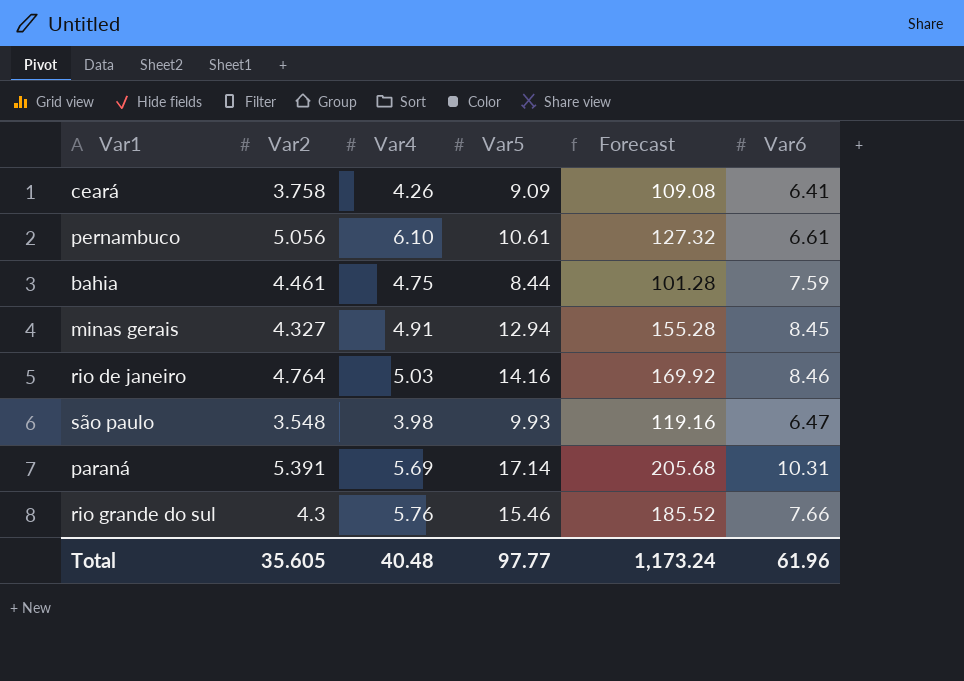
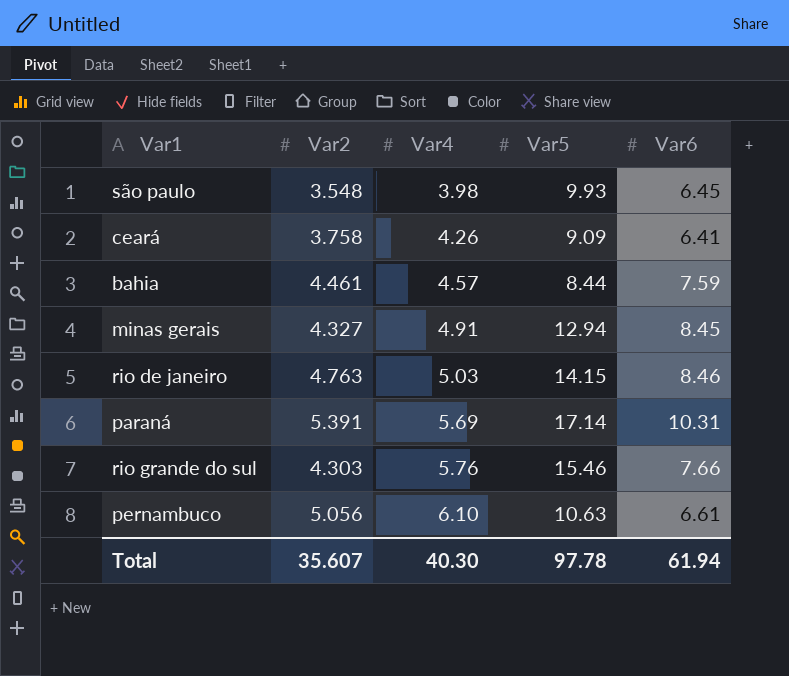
row order: none -> Var4 ascending
column Forecast | formula: [Var5] * 12 -> none
são paulo | Var6: 6.47 -> 6.45
bahia | Var4: 4.75 -> 4.57
rio de janeiro | Var2: 4.764 -> 4.763
rio de janeiro | Var5: 14.16 -> 14.15
rio grande do sul | Var2: 4.3 -> 4.303
pernambuco | Var5: 10.61 -> 10.63
Total | Var2: 35.605 -> 35.607
Total | Var4: 40.48 -> 40.30
Total | Var5: 97.77 -> 97.78
Total | Var6: 61.96 -> 61.94

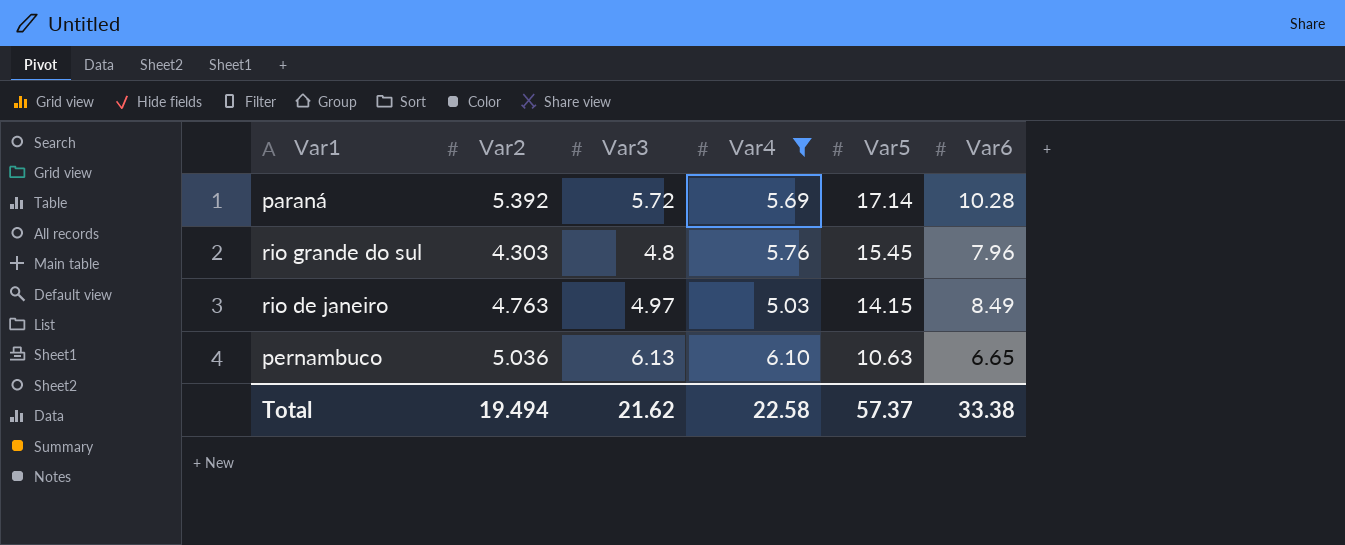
filter: none -> Var4 >= 5.03
row order: Var4 ascending -> Var5 descending
column Var3 | position: none -> 3
paraná | Var2: 5.391 -> 5.392
paraná | Var6: 10.31 -> 10.28
rio grande do sul | Var5: 15.46 -> 15.45
rio grande do sul | Var6: 7.66 -> 7.96
rio de janeiro | Var6: 8.46 -> 8.49
pernambuco | Var2: 5.056 -> 5.036
pernambuco | Var6: 6.61 -> 6.65
Total | Var2: 35.607 -> 19.494
Total | Var4: 40.30 -> 22.58
Total | Var5: 97.78 -> 57.37
Total | Var6: 61.94 -> 33.38

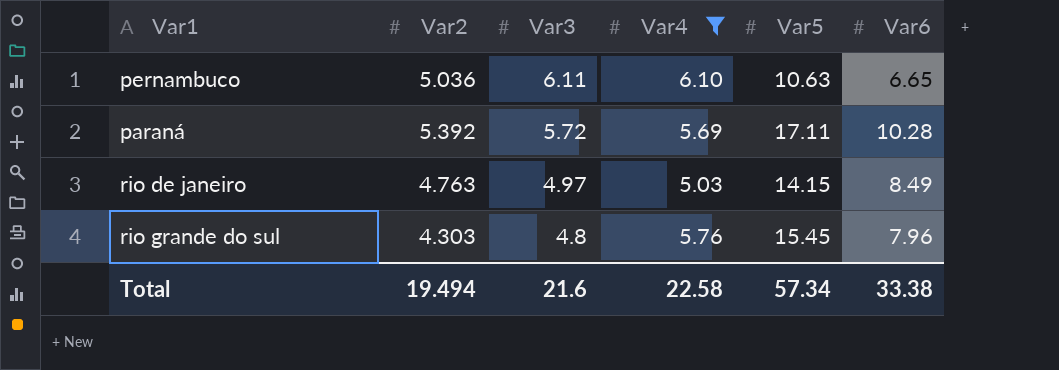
row order: Var5 descending -> Var3 descending
pernambuco | Var3: 6.13 -> 6.11
paraná | Var5: 17.14 -> 17.11
Total | Var3: 21.62 -> 21.6
Total | Var5: 57.37 -> 57.34

